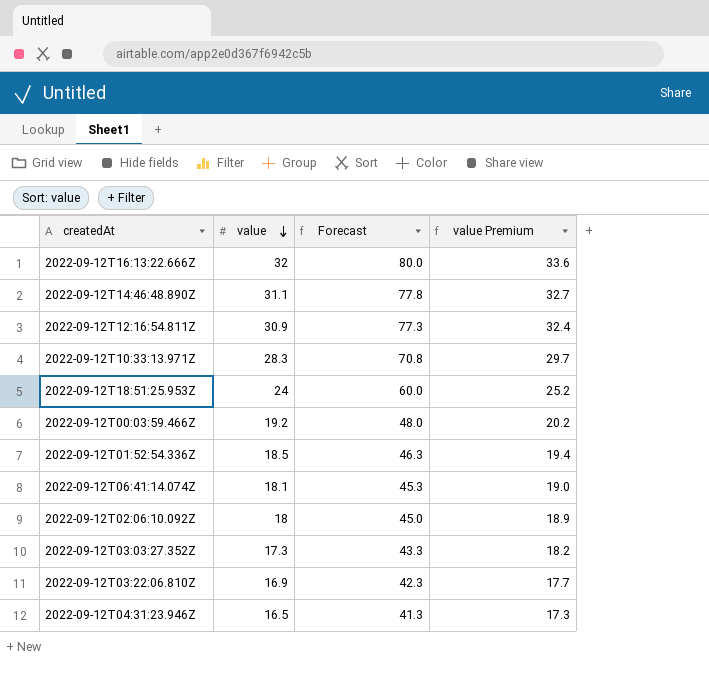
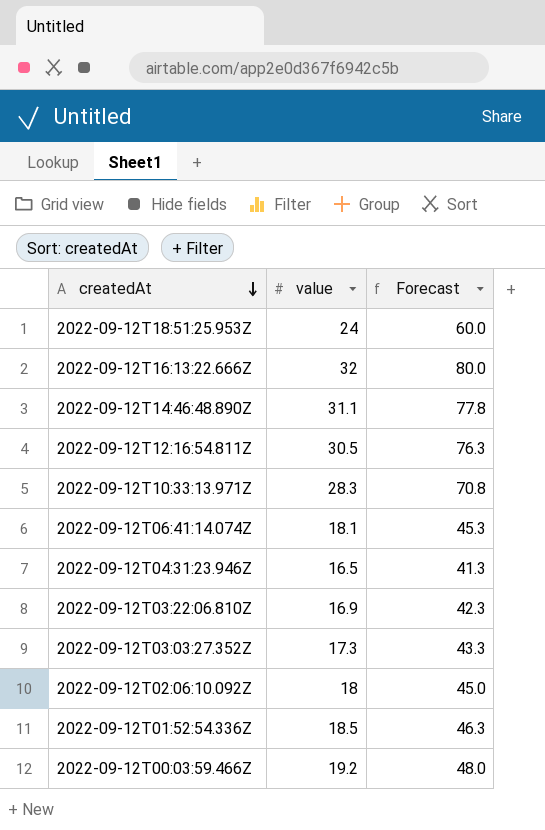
row order: value descending -> createdAt descending
column value Premium | formula: [value] * 1.05 -> none
2022-09-12T12:16:54.811Z | value: 30.9 -> 30.5
2022-09-12T12:16:54.811Z | Forecast: 77.3 -> 76.3

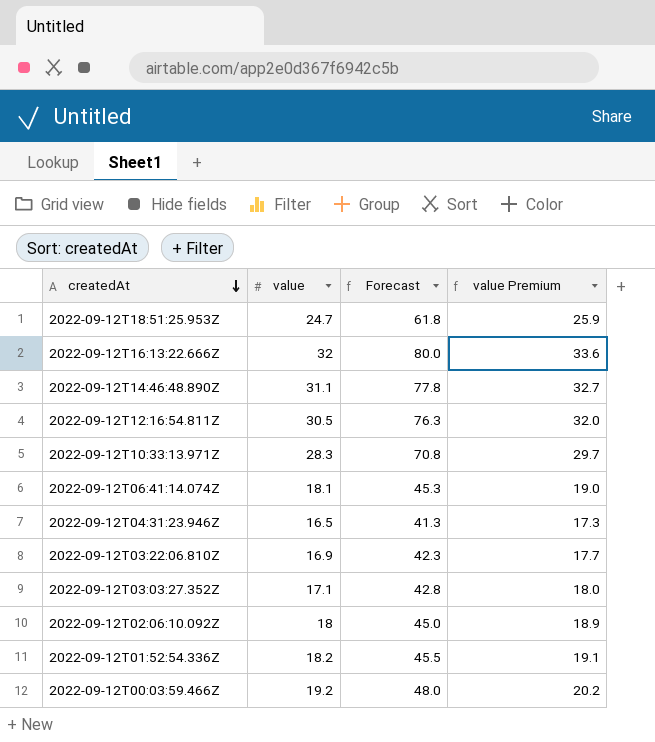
column value Premium | formula: none -> [value] * 1.05
2022-09-12T18:51:25.953Z | value: 24 -> 24.7
2022-09-12T18:51:25.953Z | Forecast: 60.0 -> 61.8
2022-09-12T03:03:27.352Z | value: 17.3 -> 17.1
2022-09-12T03:03:27.352Z | Forecast: 43.3 -> 42.8
2022-09-12T01:52:54.336Z | value: 18.5 -> 18.2
2022-09-12T01:52:54.336Z | Forecast: 46.3 -> 45.5

